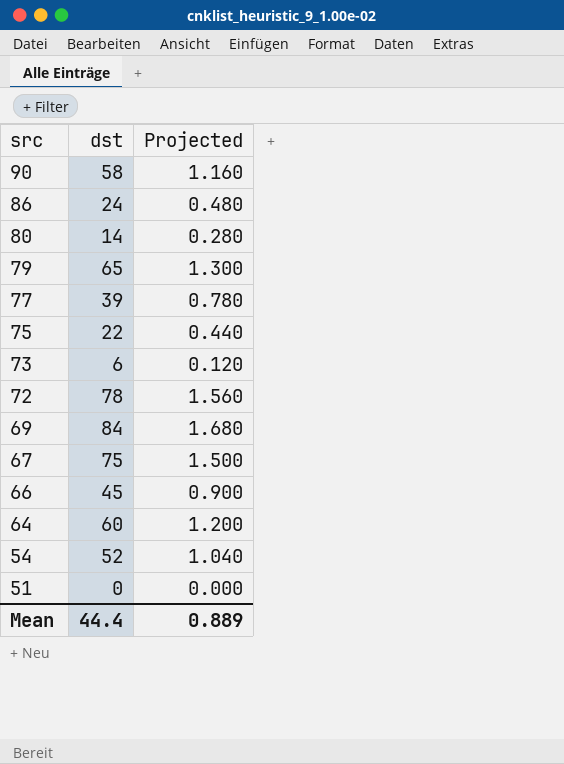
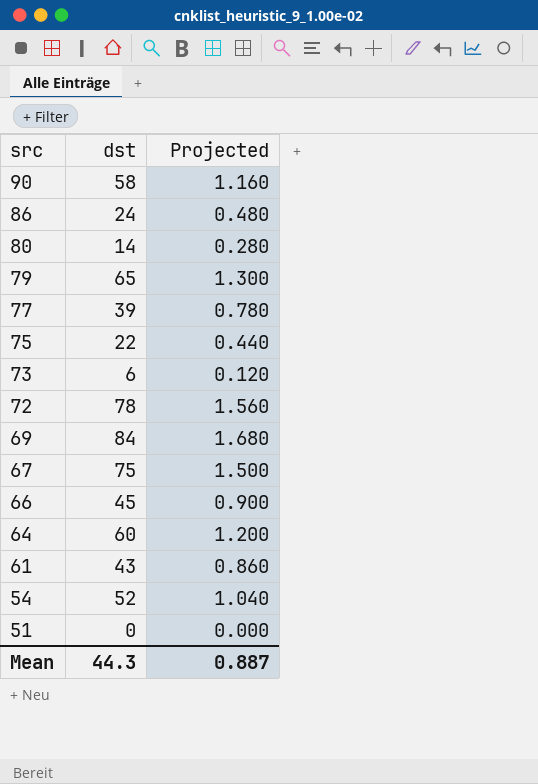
row 61: none -> 43 | 0.860
Mean | dst: 44.4 -> 44.3
Mean | Projected: 0.889 -> 0.887

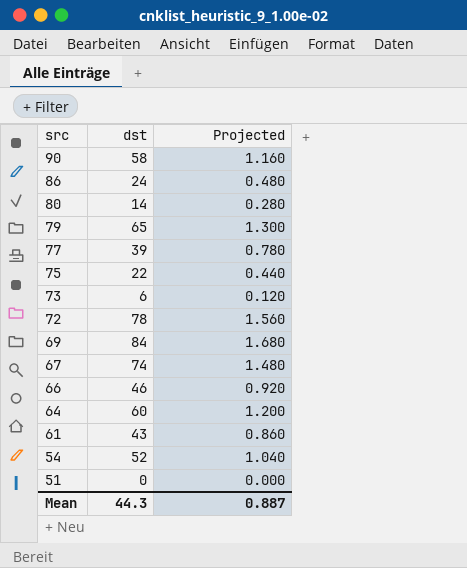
67 | dst: 75 -> 74
67 | Projected: 1.500 -> 1.480
66 | dst: 45 -> 46
66 | Projected: 0.900 -> 0.920

